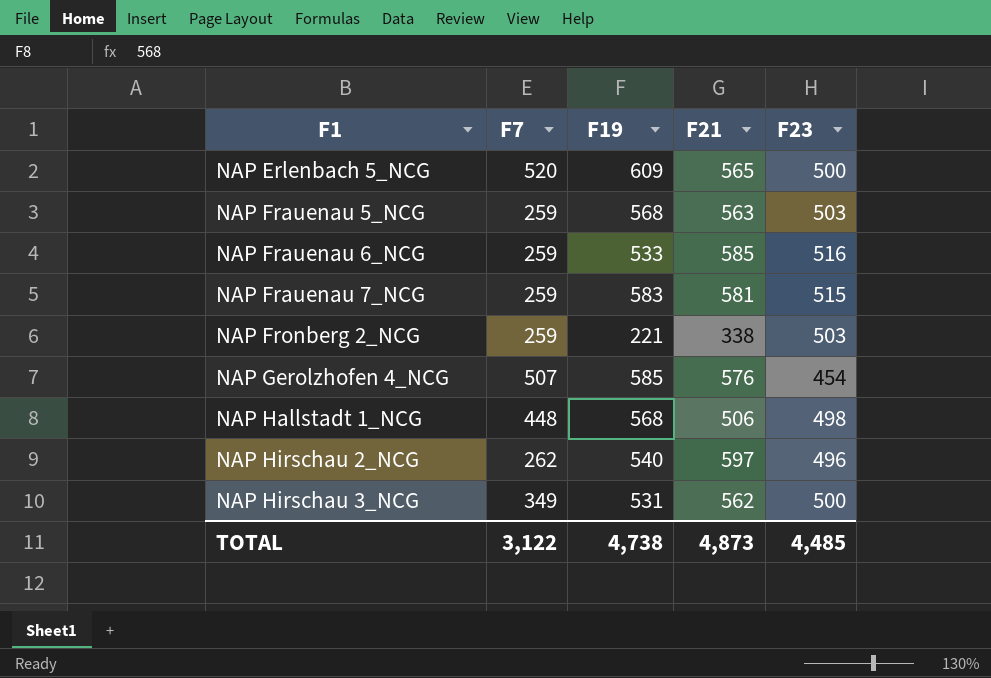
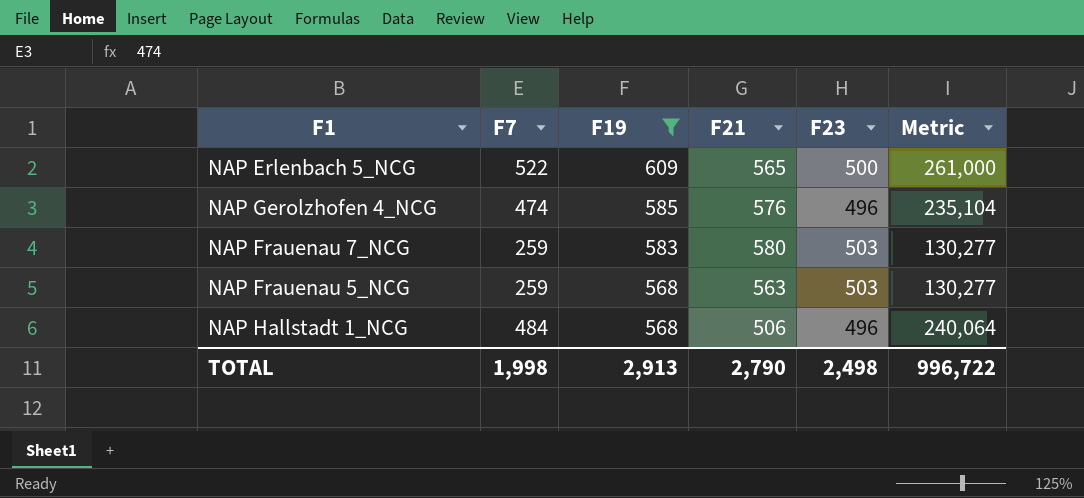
filter: none -> F19 >= 568
row order: F1 ascending -> F19 descending
column Metric | formula: none -> [F7] * [F23]
NAP Erlenbach 5_NCG | F7: 520 -> 522
NAP Gerolzhofen 4_NCG | F7: 507 -> 474
NAP Gerolzhofen 4_NCG | F23: 454 -> 496
NAP Frauenau 7_NCG | F21: 581 -> 580
NAP Frauenau 7_NCG | F23: 515 -> 503
NAP Hallstadt 1_NCG | F7: 448 -> 484
NAP Hallstadt 1_NCG | F23: 498 -> 496
TOTAL | F7: 3,122 -> 1,998
TOTAL | F19: 4,738 -> 2,913
TOTAL | F21: 4,873 -> 2,790
TOTAL | F23: 4,485 -> 2,498

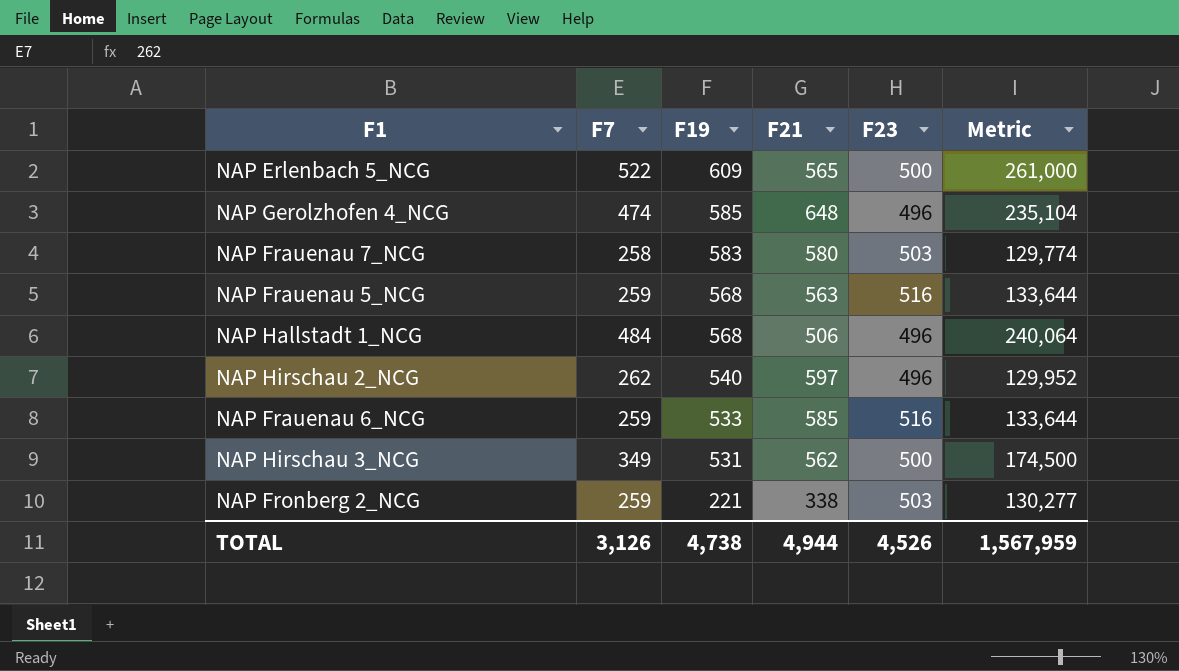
filter: F19 >= 568 -> none
NAP Gerolzhofen 4_NCG | F21: 576 -> 648
NAP Frauenau 7_NCG | F7: 259 -> 258
NAP Frauenau 7_NCG | Metric: 130,277 -> 129,774
NAP Frauenau 5_NCG | F23: 503 -> 516
NAP Frauenau 5_NCG | Metric: 130,277 -> 133,644
TOTAL | F7: 1,998 -> 3,126
TOTAL | F19: 2,913 -> 4,738
TOTAL | F21: 2,790 -> 4,944
TOTAL | F23: 2,498 -> 4,526
TOTAL | Metric: 996,722 -> 1,567,959

